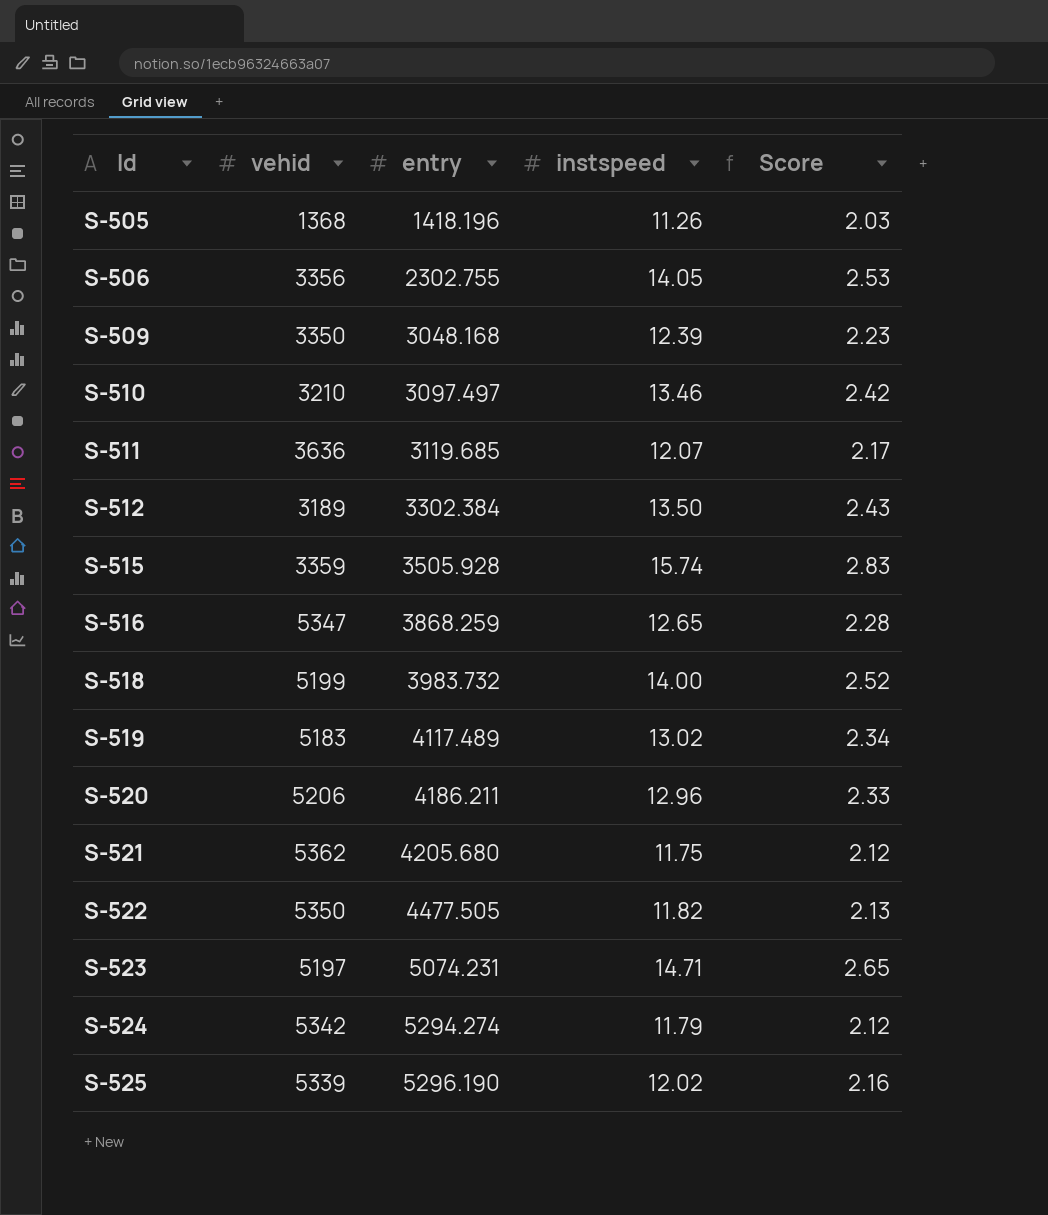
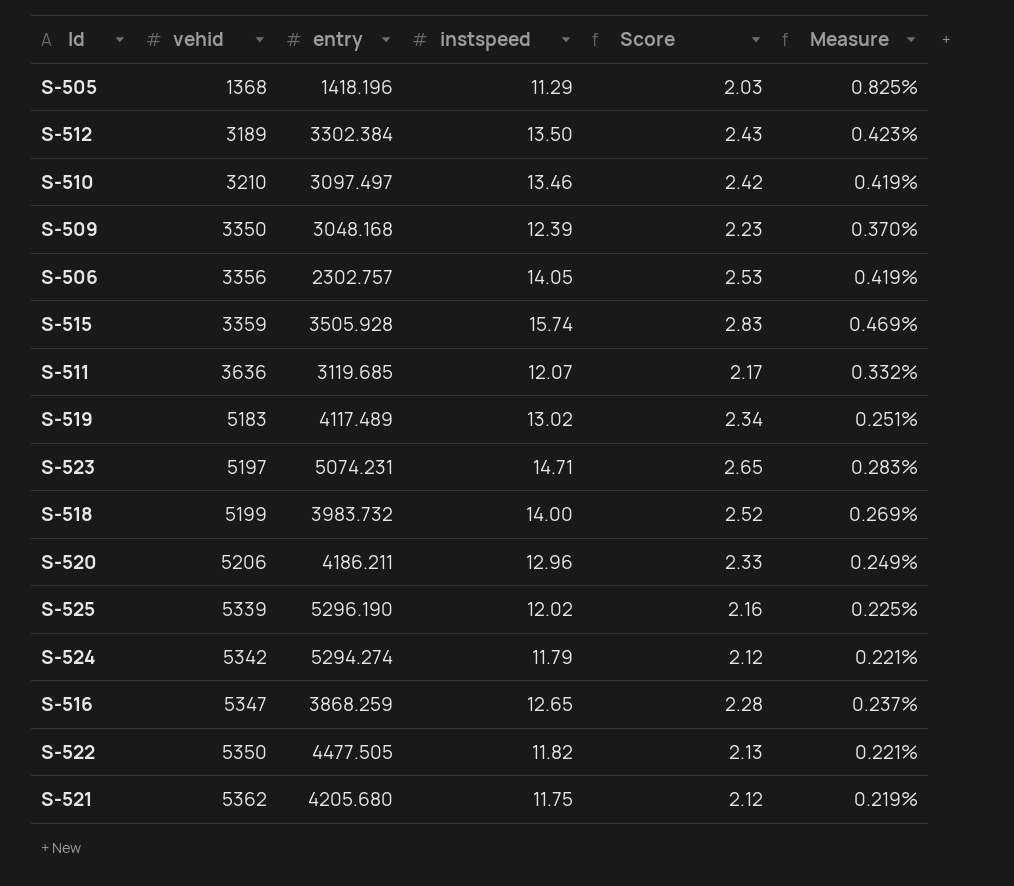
row order: Id ascending -> vehid ascending
column Measure | formula: none -> [instspeed] / [vehid]
S-505 | instspeed: 11.26 -> 11.29
S-506 | entry: 2302.755 -> 2302.757

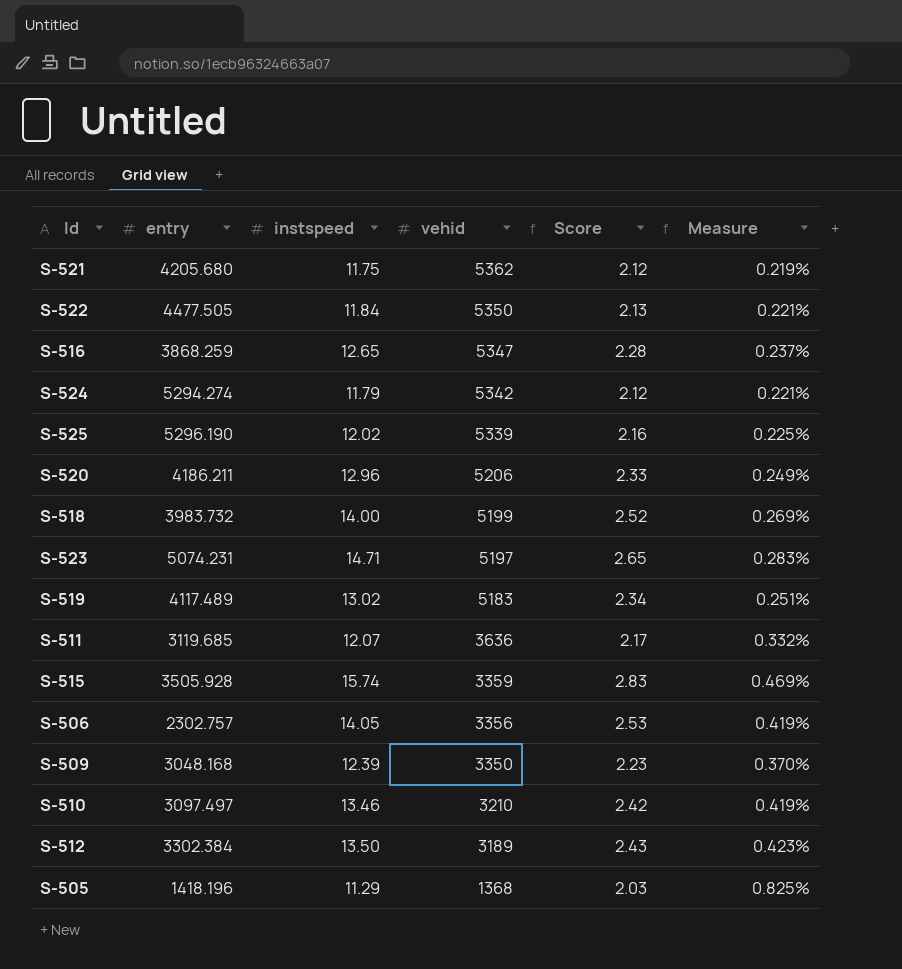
row order: vehid ascending -> vehid descending
column vehid | position: 2 -> 4
S-522 | instspeed: 11.82 -> 11.84

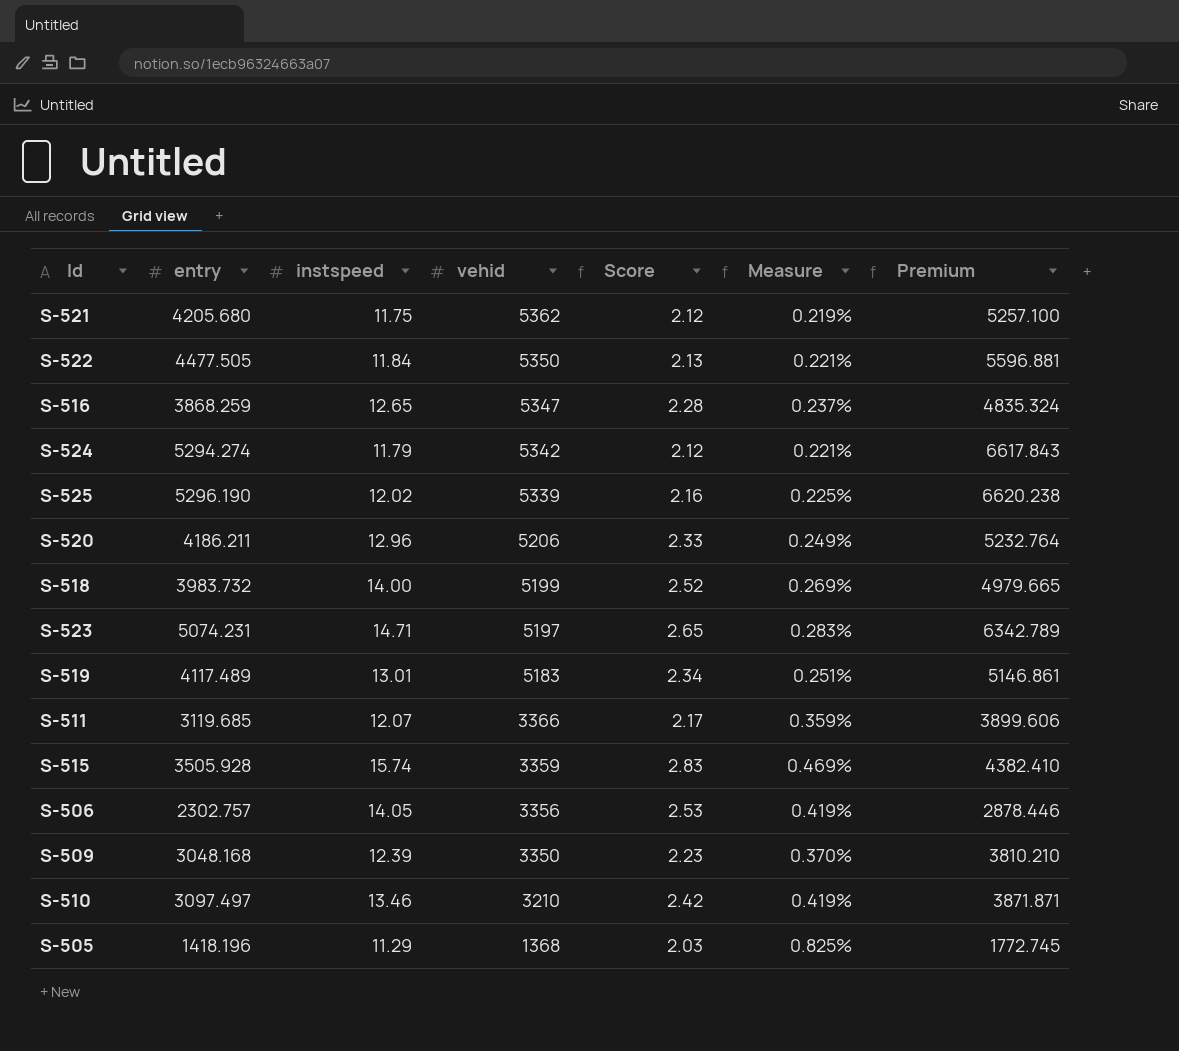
column Premium | formula: none -> [entry] * 1.25
row S-512: 3302.384 | 13.50 | 3189 | 2.43 | 0.423% -> none
S-519 | instspeed: 13.02 -> 13.01
S-511 | vehid: 3636 -> 3366
S-511 | Measure: 0.332% -> 0.359%

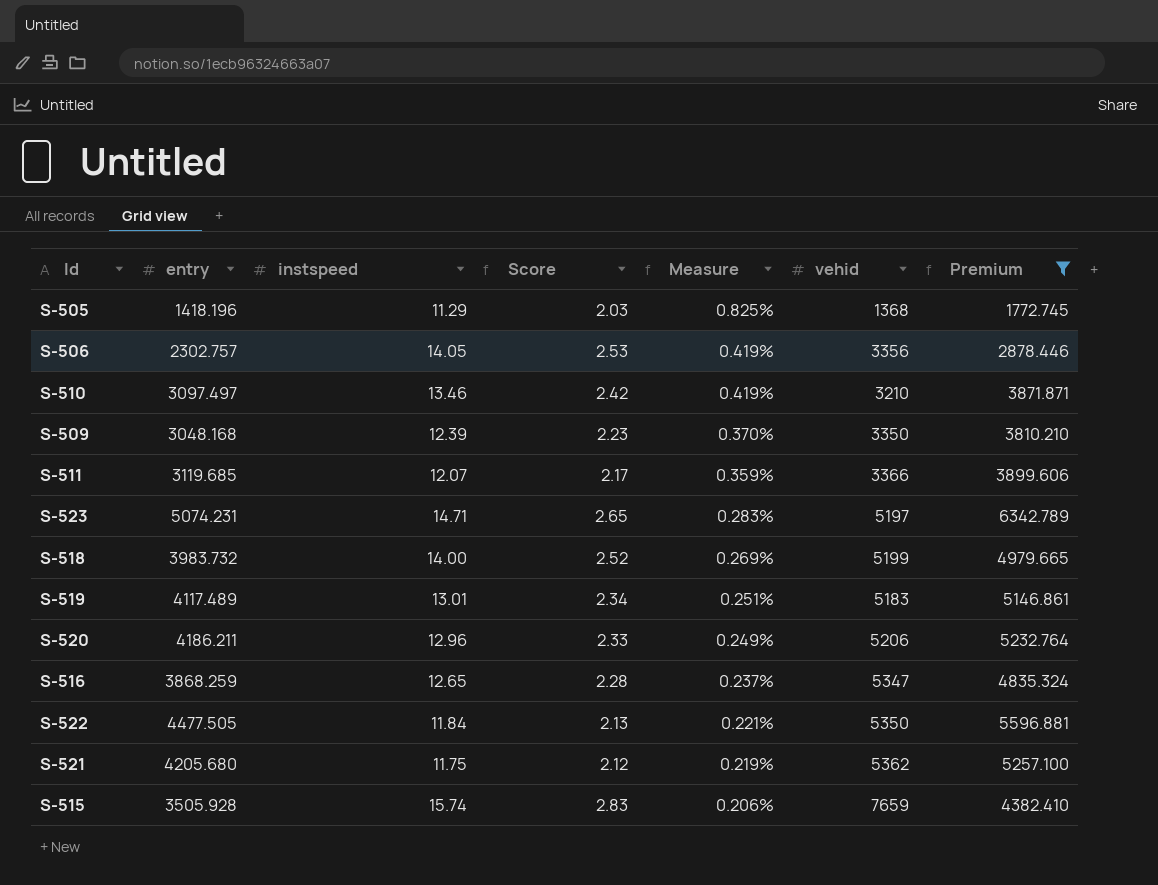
filter: none -> Premium <= 6342.789
row order: vehid descending -> Measure descending
column vehid | position: 4 -> 6
S-515 | Measure: 0.469% -> 0.206%
S-515 | vehid: 3359 -> 7659

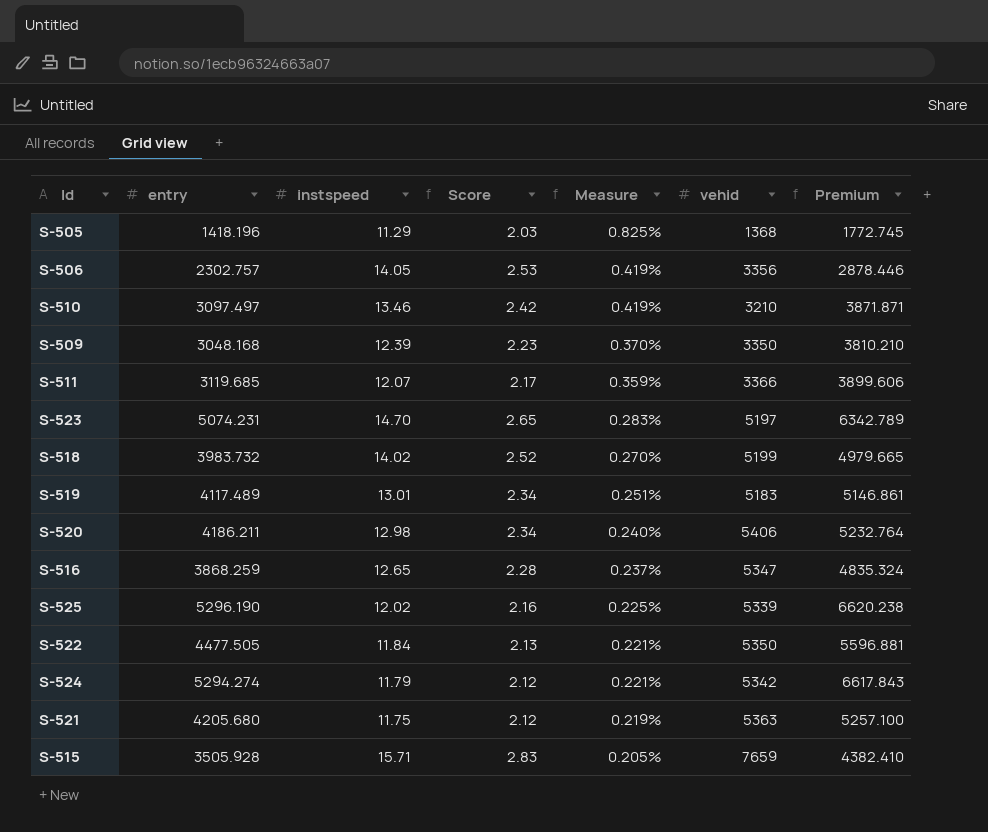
filter: Premium <= 6342.789 -> none
S-523 | instspeed: 14.71 -> 14.70
S-518 | instspeed: 14.00 -> 14.02
S-518 | Measure: 0.269% -> 0.270%
S-520 | instspeed: 12.96 -> 12.98
S-520 | Score: 2.33 -> 2.34
S-520 | Measure: 0.249% -> 0.240%
S-520 | vehid: 5206 -> 5406
S-521 | vehid: 5362 -> 5363
S-515 | instspeed: 15.74 -> 15.71
S-515 | Measure: 0.206% -> 0.205%

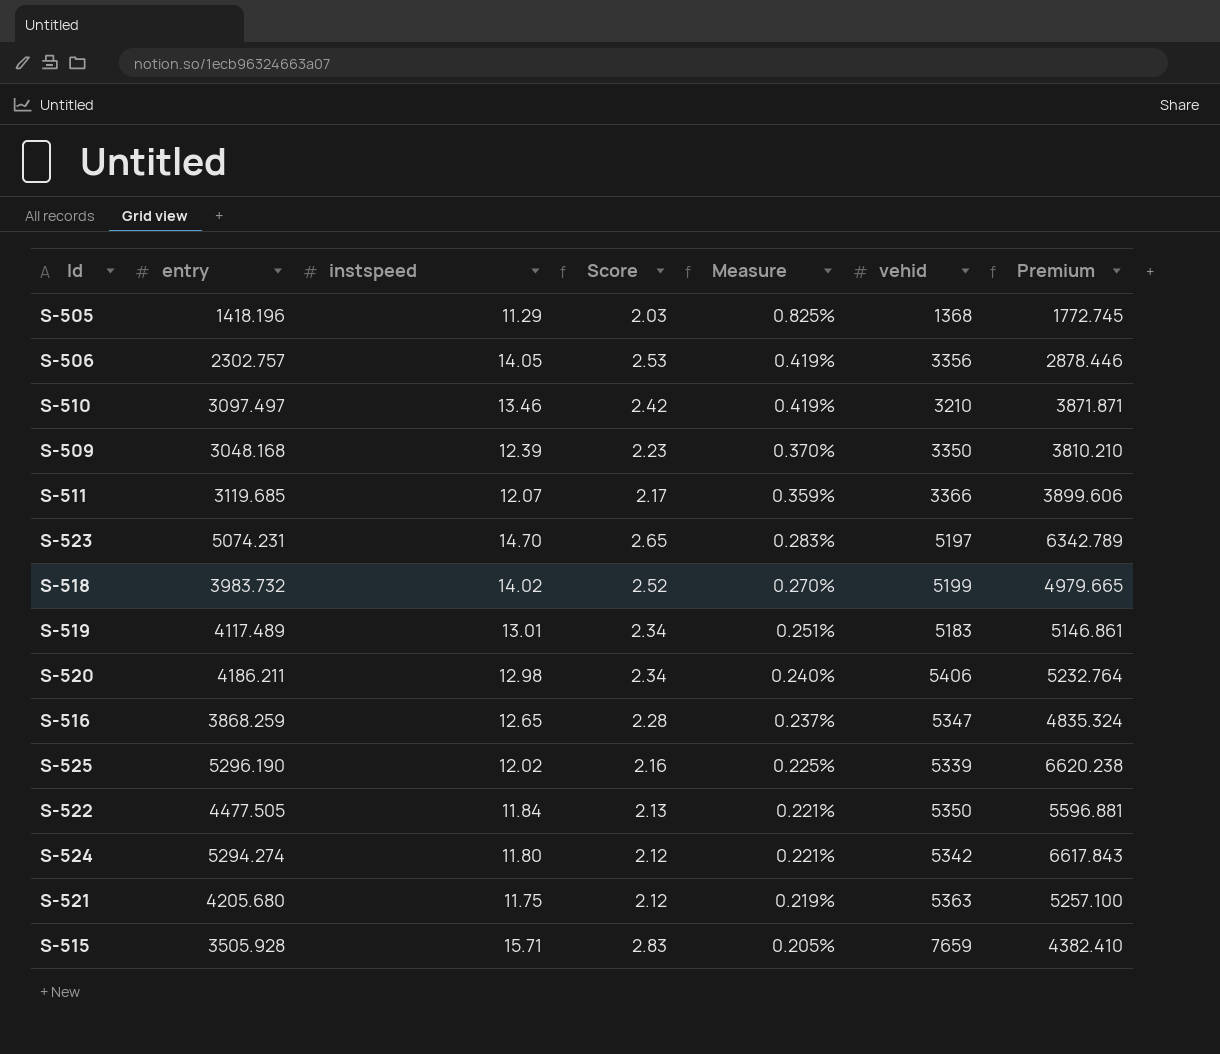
S-524 | instspeed: 11.79 -> 11.80

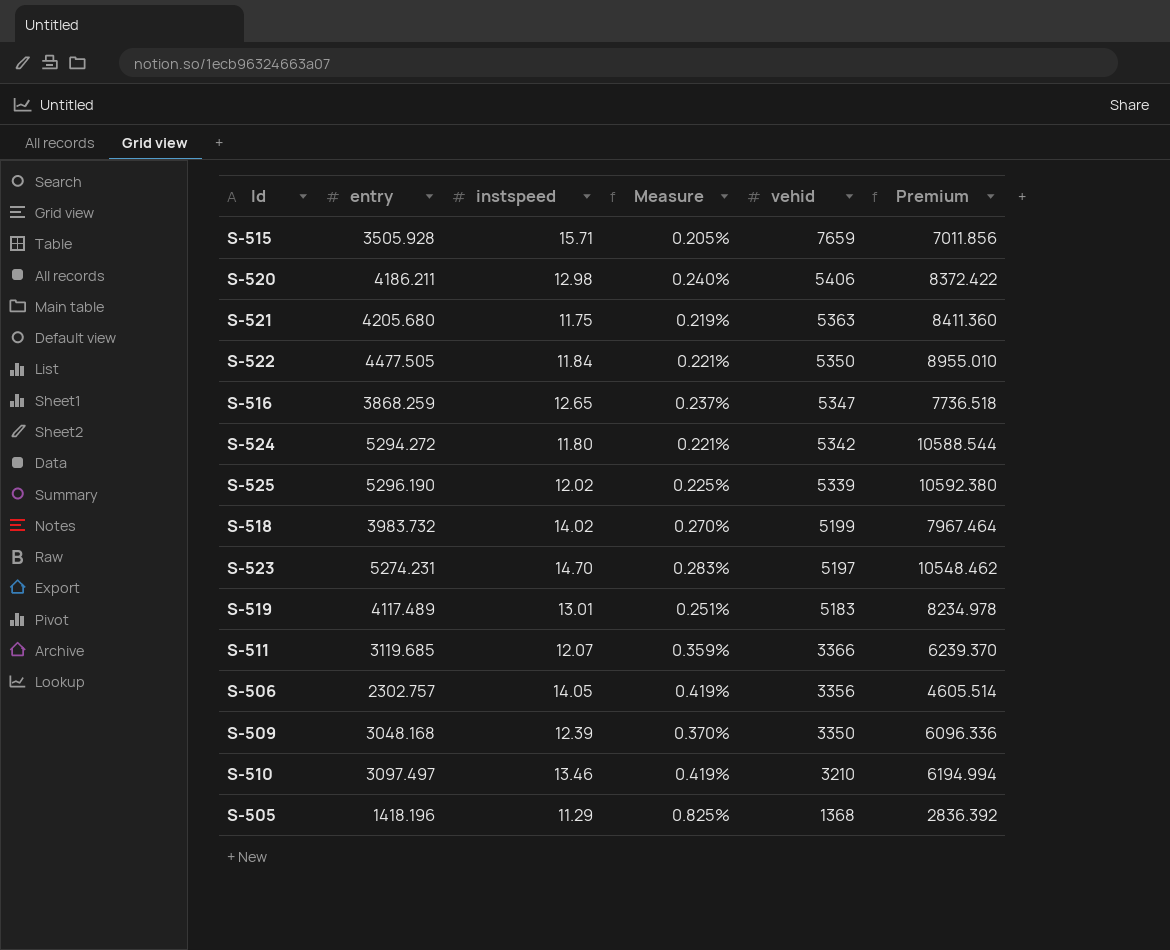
row order: Measure descending -> vehid descending
column Score | formula: [instspeed] * 0.18 -> none
column Premium | formula: [entry] * 1.25 -> [entry] * 2
S-524 | entry: 5294.274 -> 5294.272
S-523 | entry: 5074.231 -> 5274.231

